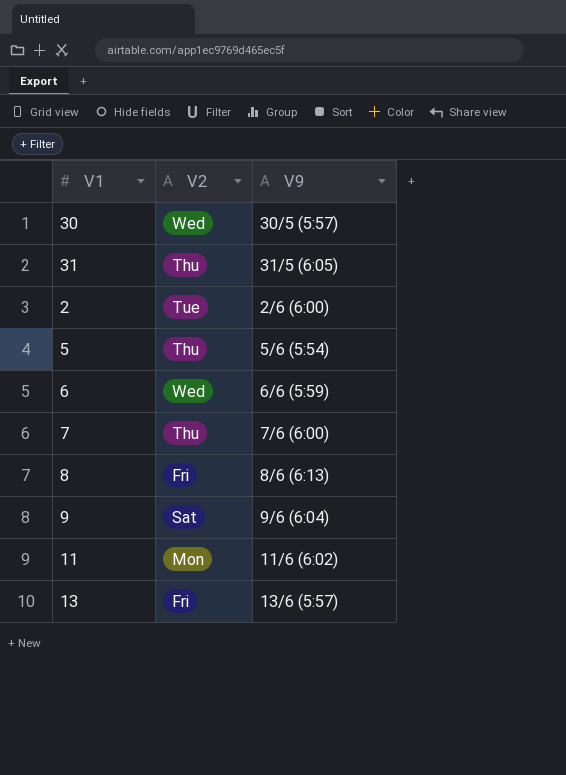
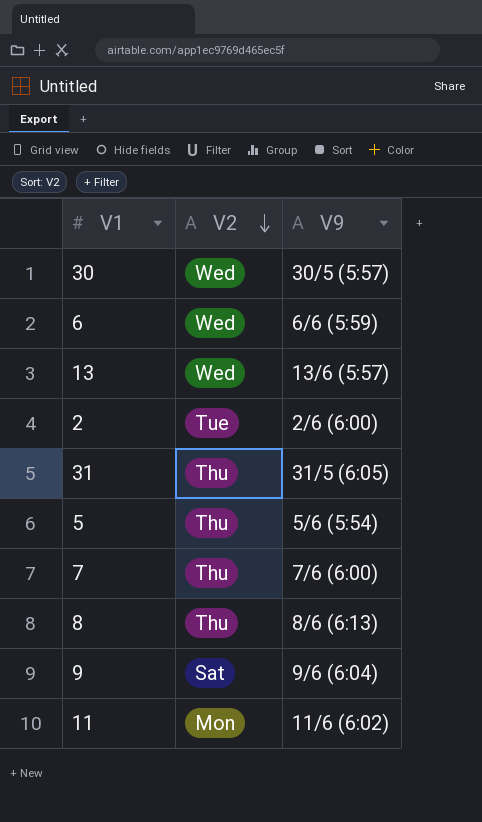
row order: none -> V2 descending
13 | V2: Fri -> Wed
8 | V2: Fri -> Thu

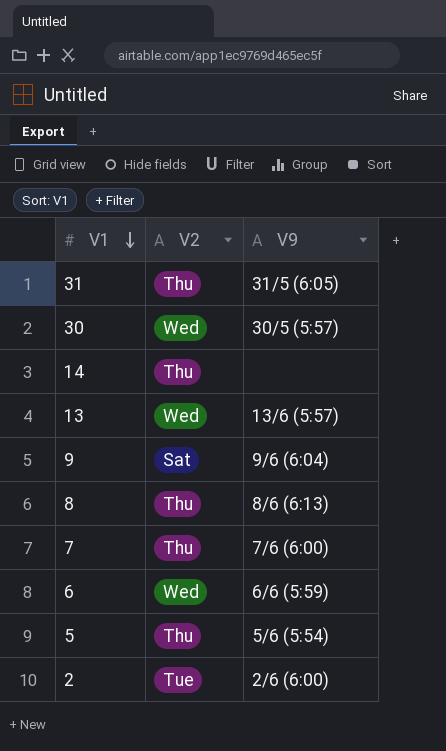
row order: V2 descending -> V1 descending
row 11: Mon | 11/6 (6:02) -> none
row 14: none -> Thu | none

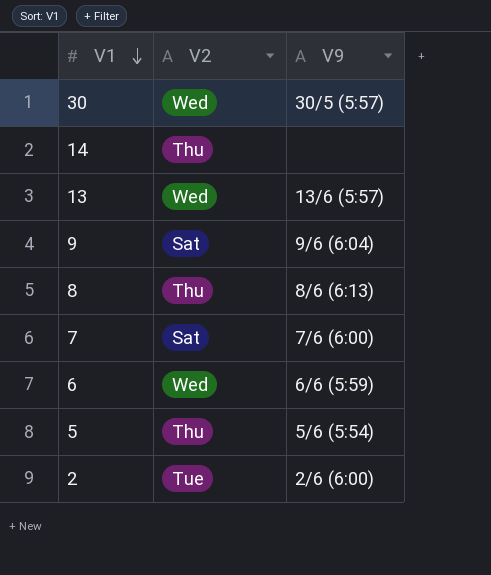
row 31: Thu | 31/5 (6:05) -> none
7 | V2: Thu -> Sat

